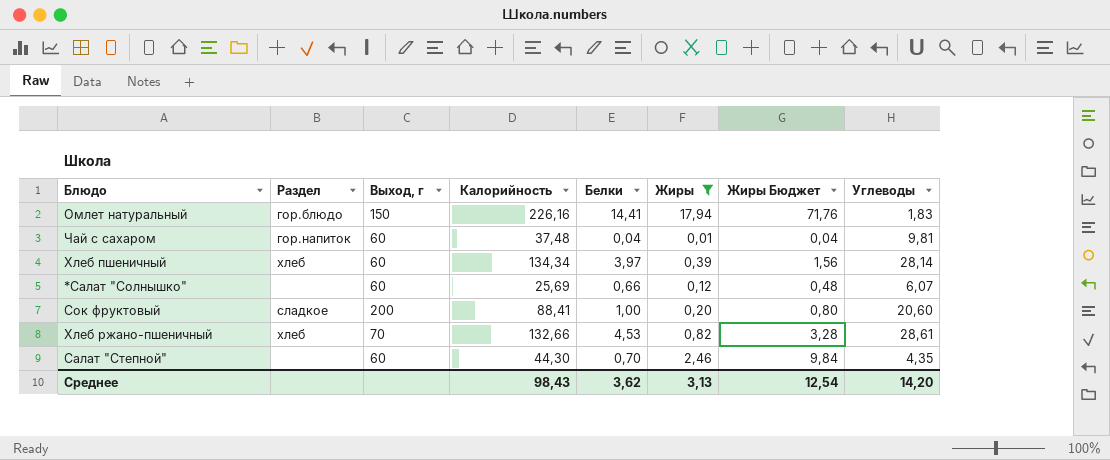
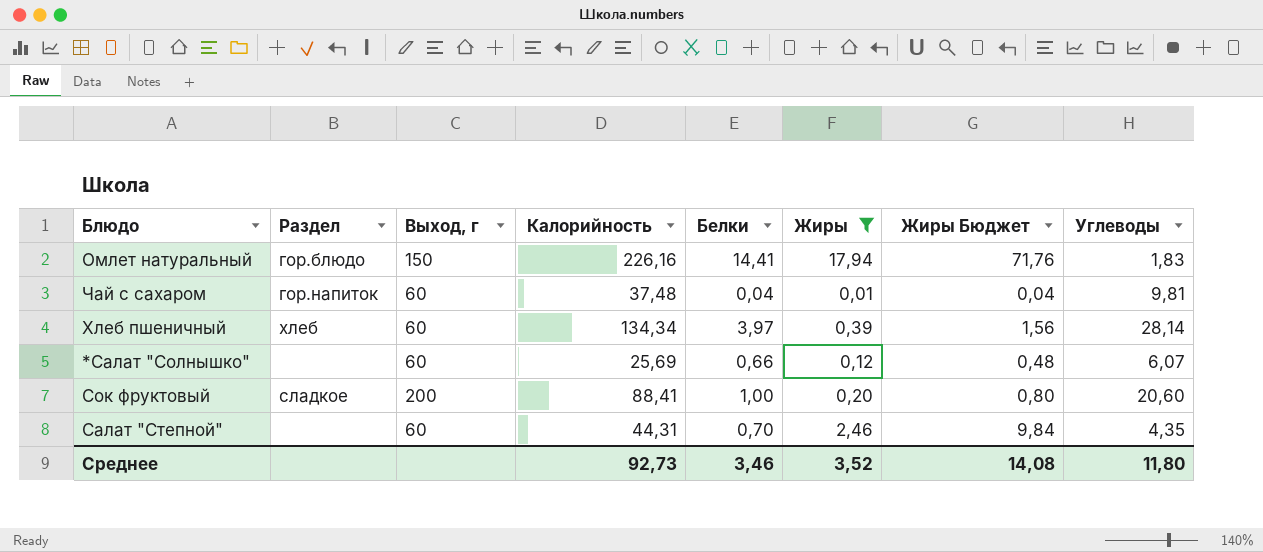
row Хлеб ржано-пшеничный: хлеб | 70 | 132,66 | 4,53 | 0,82 | 3,28 | 28,61 -> none
Салат "Степной" | Калорийность: 44,30 -> 44,31
Среднее | Калорийность: 98,43 -> 92,73
Среднее | Белки: 3,62 -> 3,46
Среднее | Жиры: 3,13 -> 3,52
Среднее | Жиры Бюджет: 12,54 -> 14,08
Среднее | Углеводы: 14,20 -> 11,80

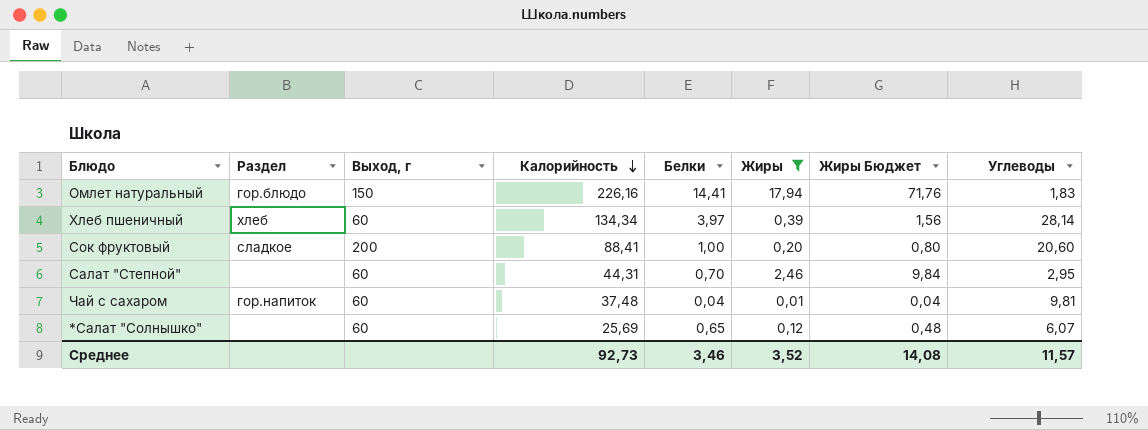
row order: none -> Калорийность descending
Салат "Степной" | Углеводы: 4,35 -> 2,95
*Салат "Солнышко" | Белки: 0,66 -> 0,65
Среднее | Углеводы: 11,80 -> 11,57

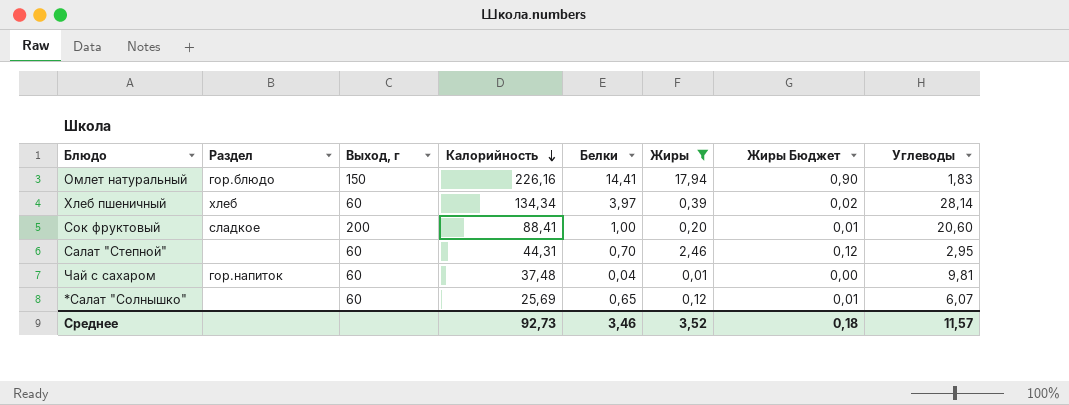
column Жиры Бюджет | formula: [Жиры] * 4 -> [Жиры] * 0,05
Среднее | Жиры Бюджет: 14,08 -> 0,18

